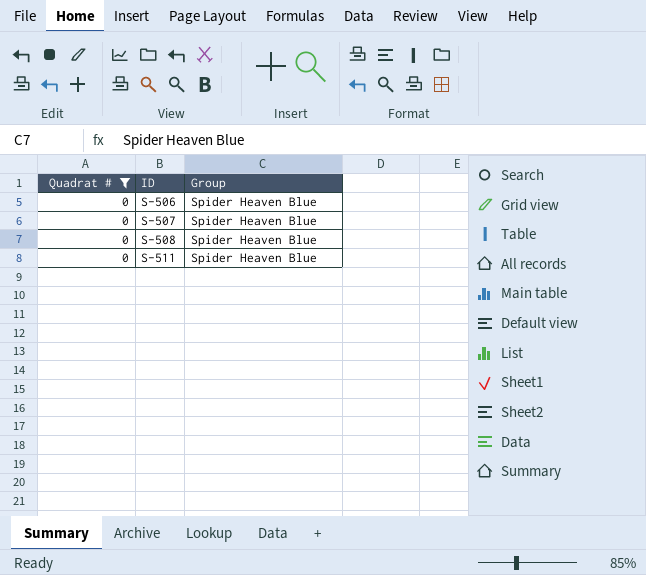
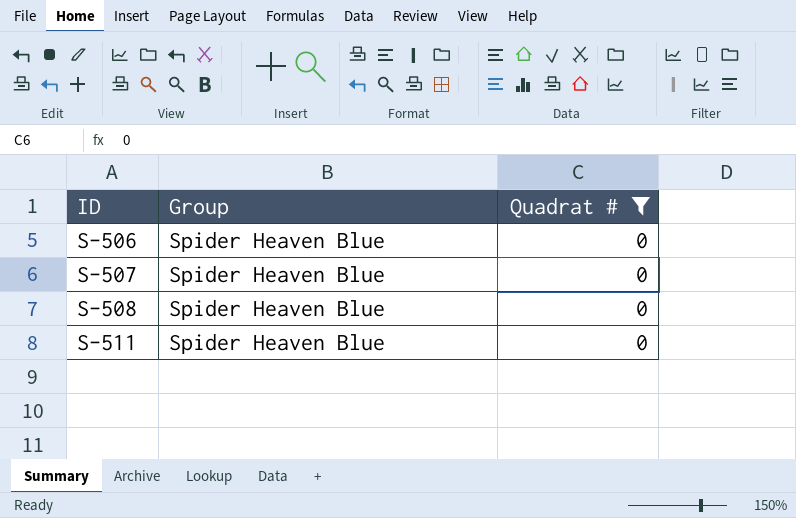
column Quadrat # | position: 1 -> 3

